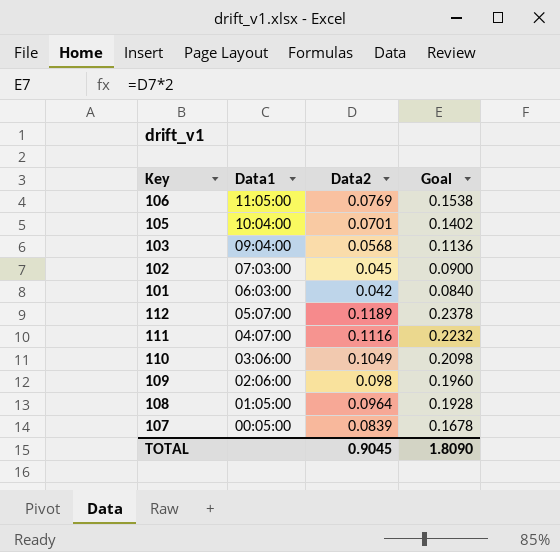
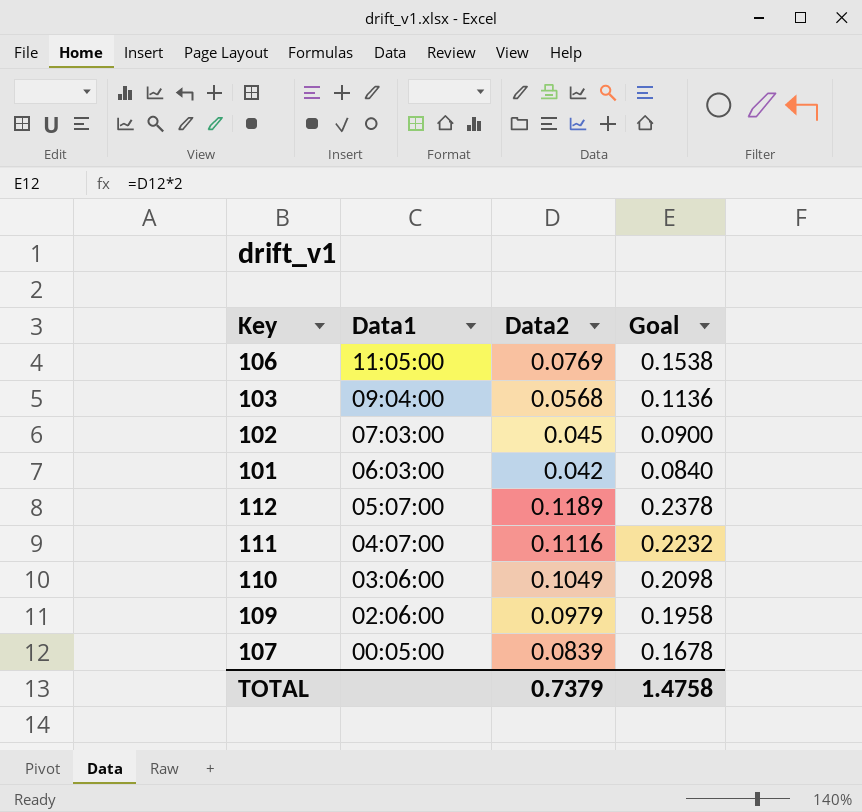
row 105: 10:04:00 | 0.0701 | 0.1402 -> none
row 108: 01:05:00 | 0.0964 | 0.1928 -> none
109 | Data2: 0.098 -> 0.0979
109 | Goal: 0.1960 -> 0.1958
TOTAL | Data2: 0.9045 -> 0.7379
TOTAL | Goal: 1.8090 -> 1.4758

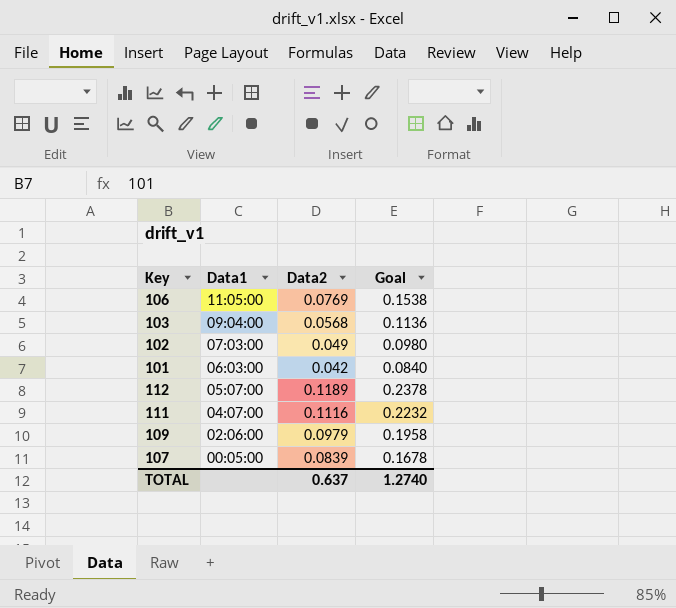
row 110: 03:06:00 | 0.1049 | 0.2098 -> none
102 | Data2: 0.045 -> 0.049
102 | Goal: 0.0900 -> 0.0980
TOTAL | Data2: 0.7379 -> 0.637
TOTAL | Goal: 1.4758 -> 1.2740

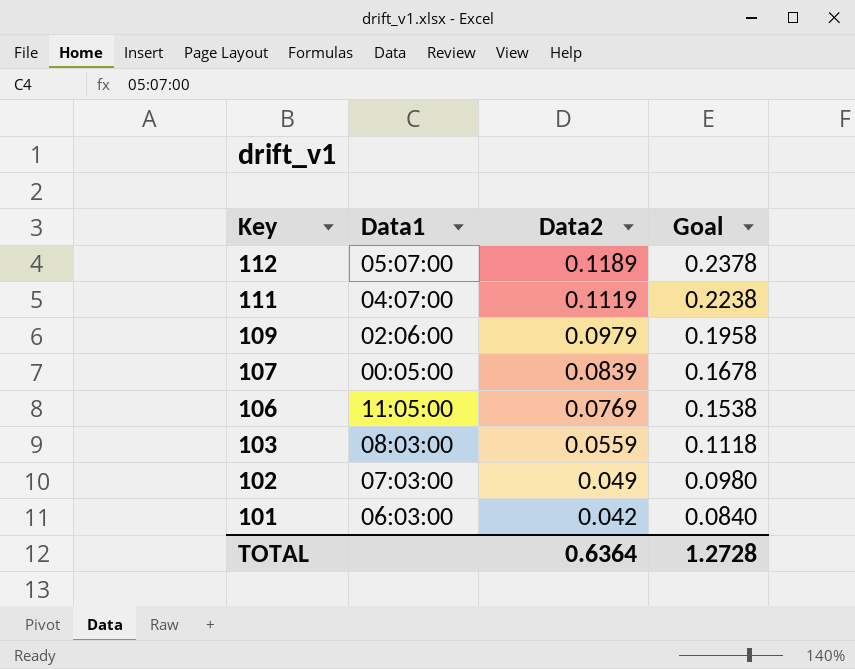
row order: Data1 descending -> Key descending
111 | Data2: 0.1116 -> 0.1119
111 | Goal: 0.2232 -> 0.2238
103 | Data1: 09:04:00 -> 08:03:00
103 | Data2: 0.0568 -> 0.0559
103 | Goal: 0.1136 -> 0.1118
TOTAL | Data2: 0.637 -> 0.6364
TOTAL | Goal: 1.2740 -> 1.2728

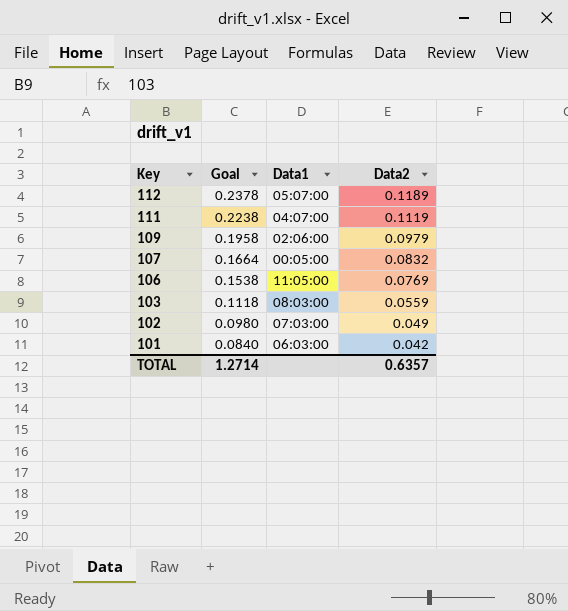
column Goal | position: 4 -> 2
107 | Goal: 0.1678 -> 0.1664
107 | Data2: 0.0839 -> 0.0832
TOTAL | Goal: 1.2728 -> 1.2714
TOTAL | Data2: 0.6364 -> 0.6357

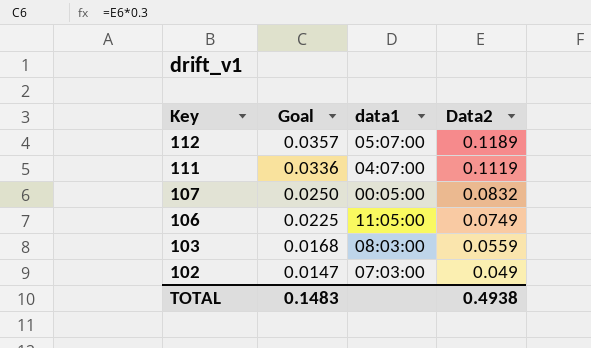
column Goal | formula: [Data2] * 2 -> [Data2] * 0.3
column name: Data1 -> data1
row 109: 0.1958 | 02:06:00 | 0.0979 -> none
row 101: 0.0840 | 06:03:00 | 0.042 -> none
106 | Data2: 0.0769 -> 0.0749
TOTAL | Goal: 1.2714 -> 0.1483
TOTAL | Data2: 0.6357 -> 0.4938

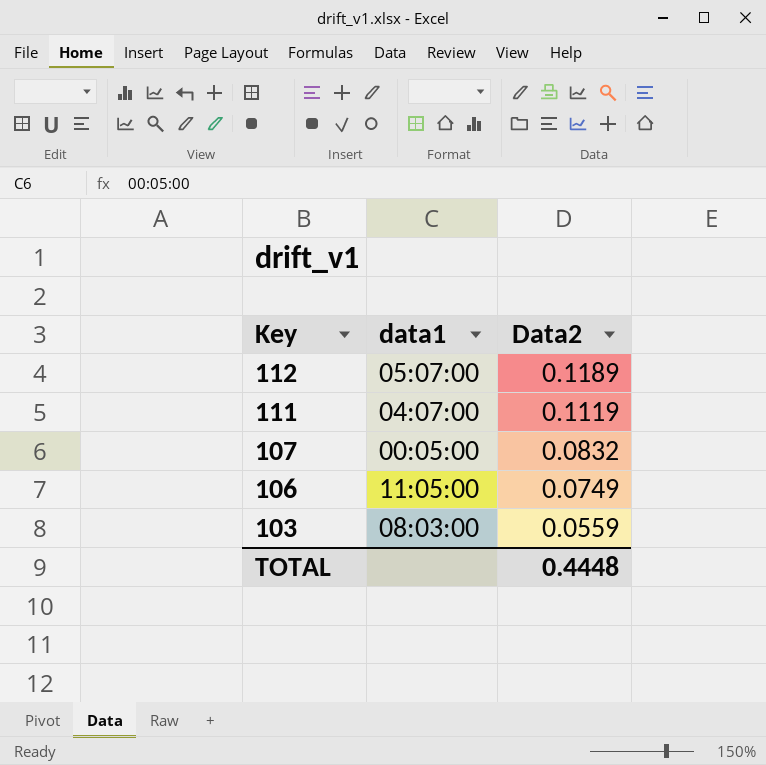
column Goal | formula: [Data2] * 0.3 -> none
row 102: 0.0147 | 07:03:00 | 0.049 -> none
TOTAL | Data2: 0.4938 -> 0.4448

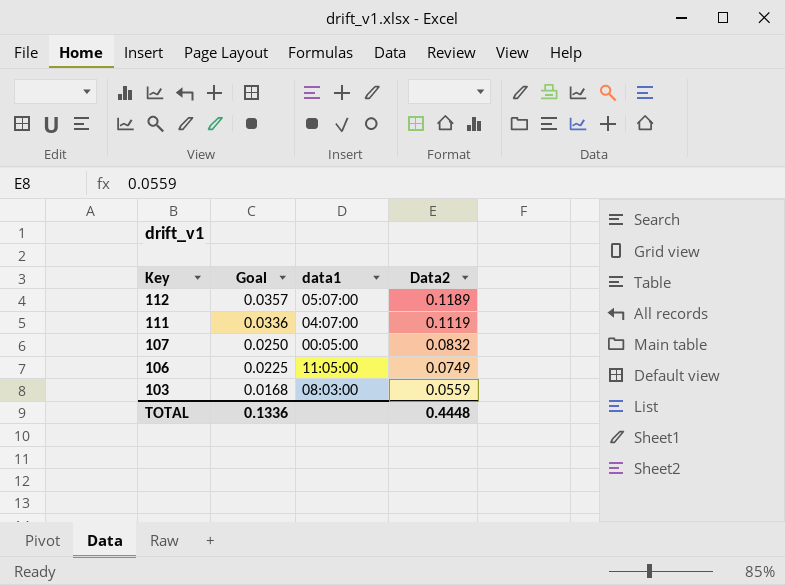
column Goal | formula: none -> [Data2] * 0.3

